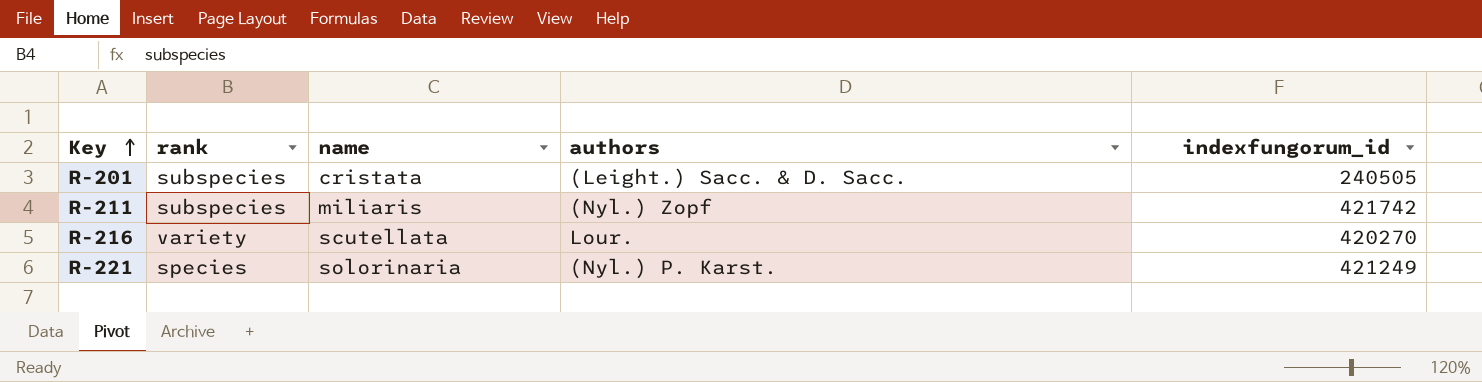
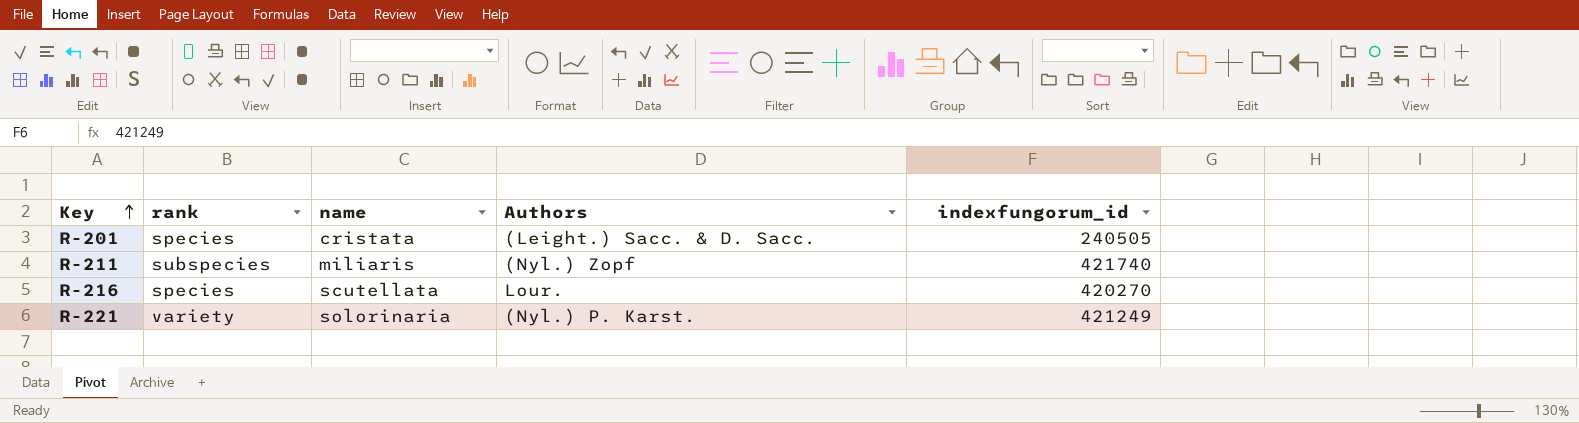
column name: authors -> Authors
R-201 | rank: subspecies -> species
R-211 | indexfungorum_id: 421742 -> 421740
R-216 | rank: variety -> species
R-221 | rank: species -> variety

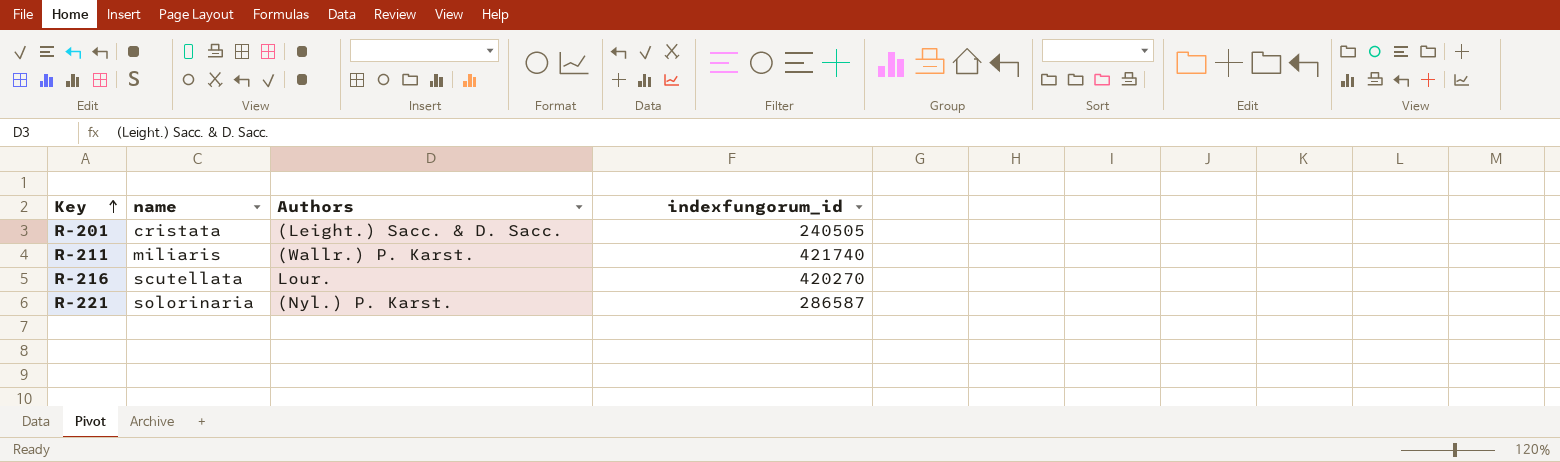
column rank | position: 2 -> none
R-211 | Authors: (Nyl.) Zopf -> (Wallr.) P. Karst.
R-221 | indexfungorum_id: 421249 -> 286587

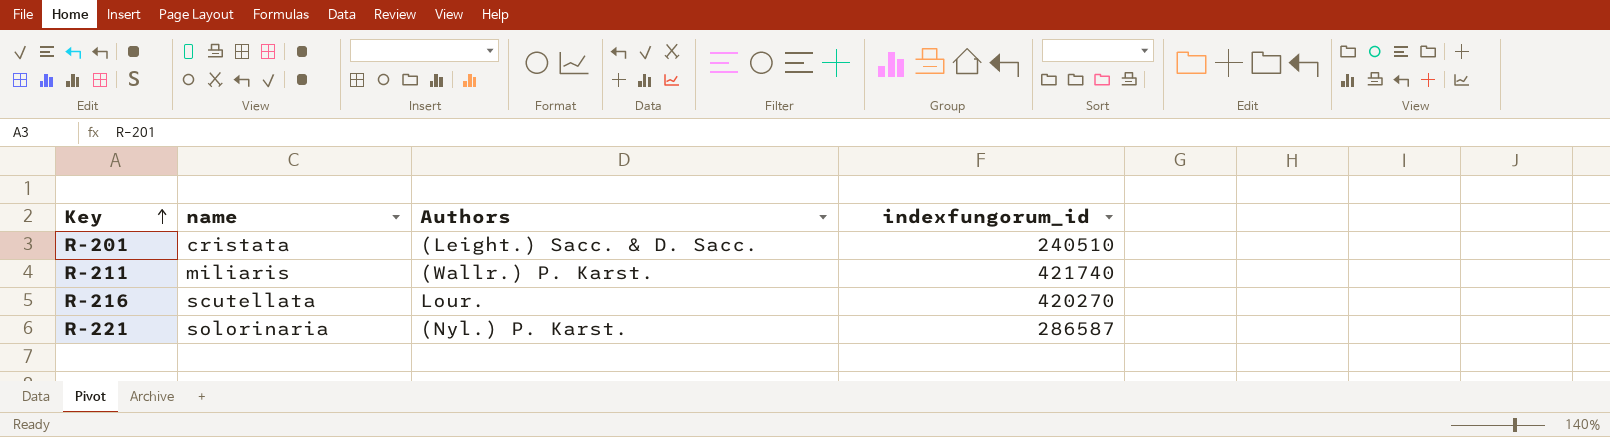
R-201 | indexfungorum_id: 240505 -> 240510

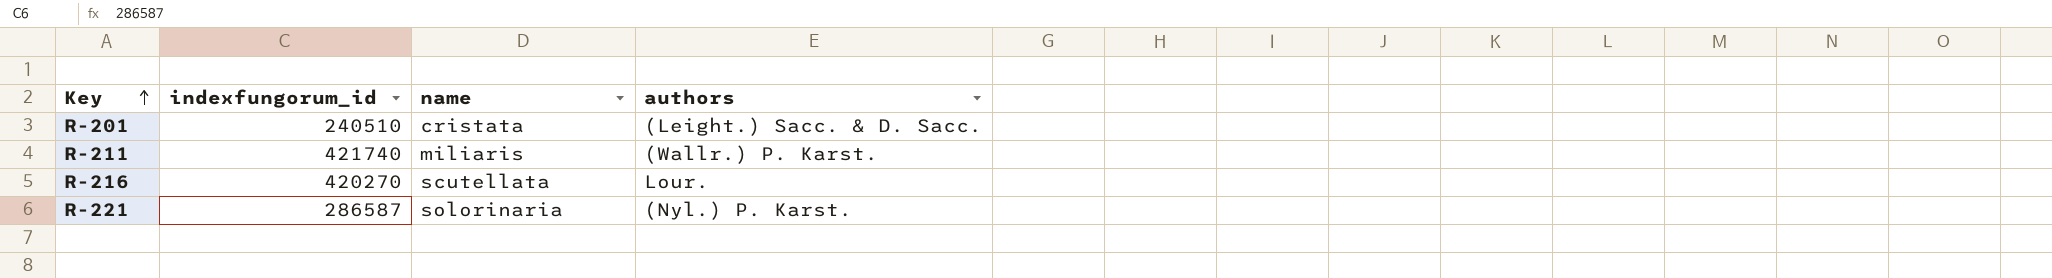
column indexfungorum_id | position: 4 -> 2
column name: Authors -> authors

